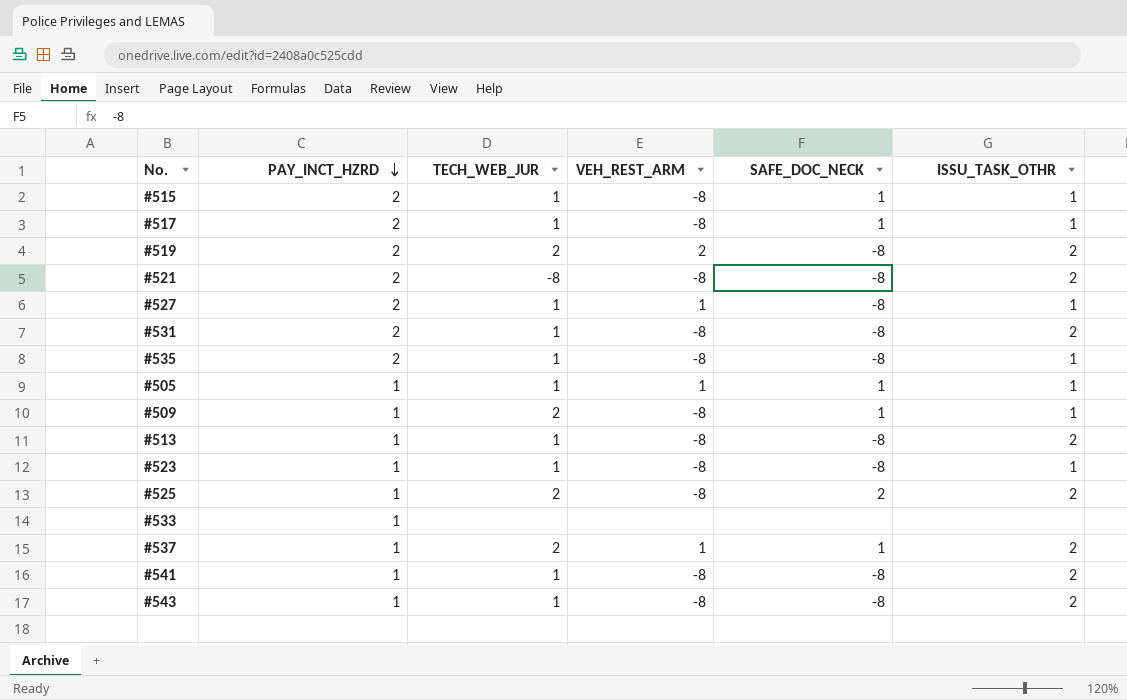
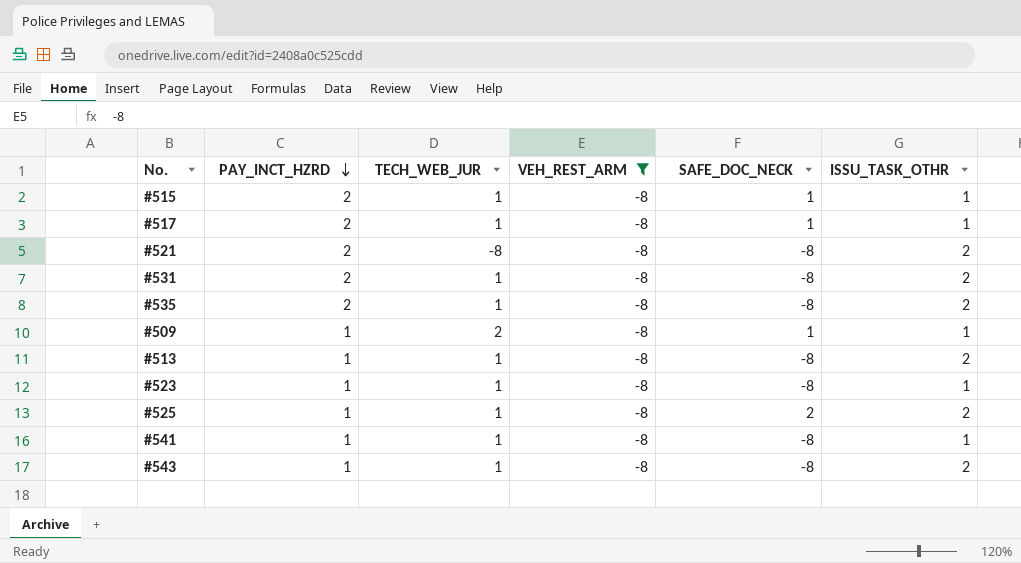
filter: none -> VEH_REST_ARM = -8
#535 | ISSU_TASK_OTHR: 1 -> 2
#525 | TECH_WEB_JUR: 2 -> 1
#541 | ISSU_TASK_OTHR: 2 -> 1

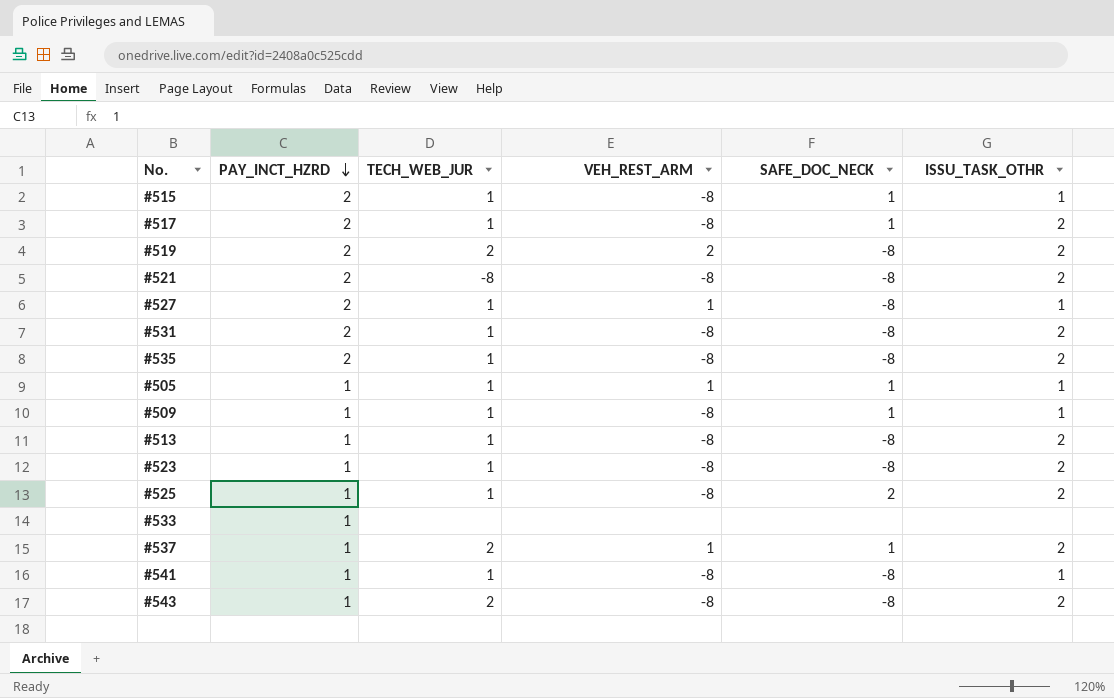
filter: VEH_REST_ARM = -8 -> none
#517 | ISSU_TASK_OTHR: 1 -> 2
#509 | TECH_WEB_JUR: 2 -> 1
#523 | ISSU_TASK_OTHR: 1 -> 2
#543 | TECH_WEB_JUR: 1 -> 2

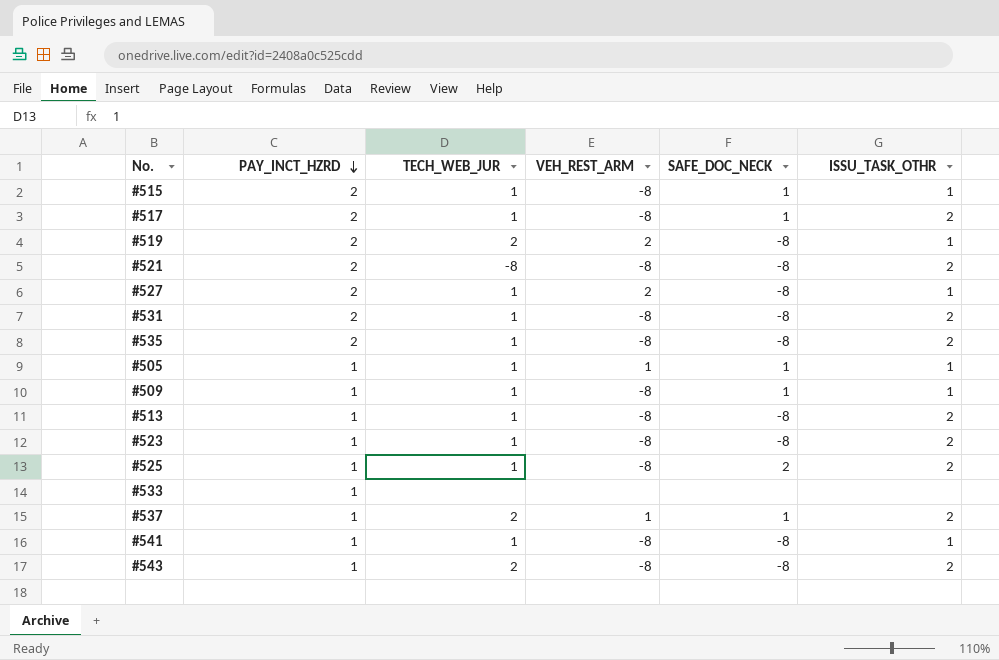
#519 | ISSU_TASK_OTHR: 2 -> 1
#527 | VEH_REST_ARM: 1 -> 2

